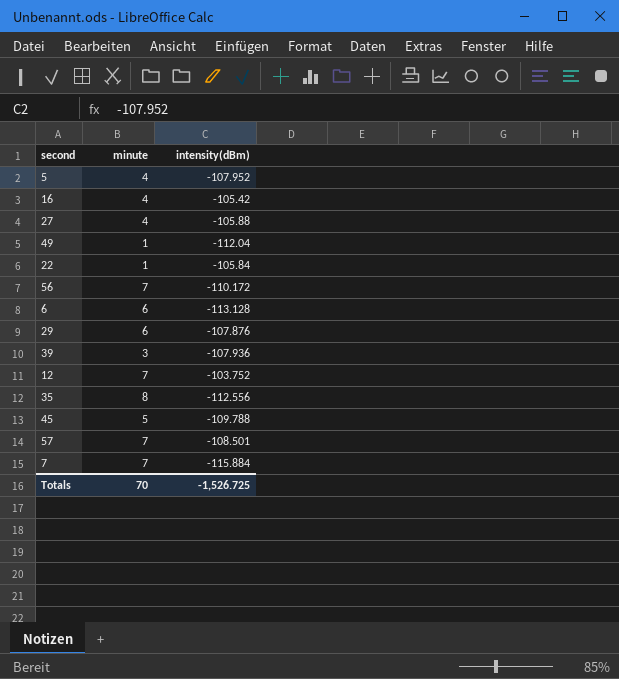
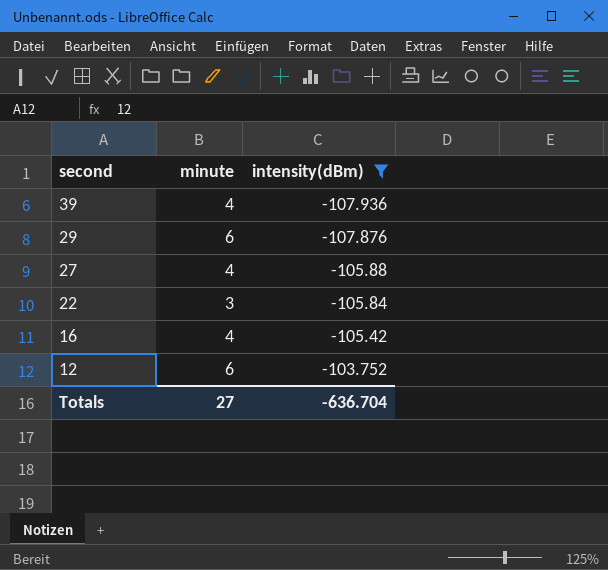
filter: none -> intensity(dBm) >= -107.936
row order: none -> second descending
39 | minute: 3 -> 4
22 | minute: 1 -> 3
12 | minute: 7 -> 6
Totals | minute: 70 -> 27
Totals | intensity(dBm): -1,526.725 -> -636.704

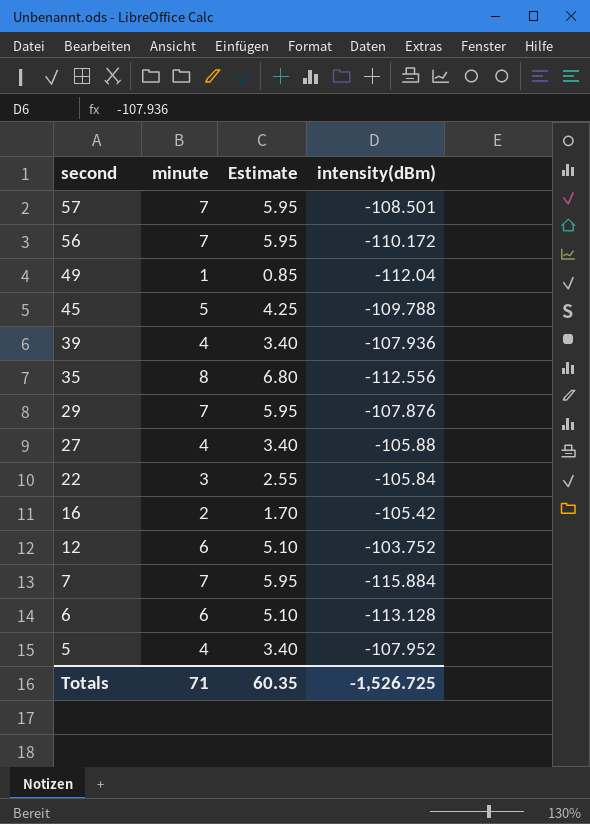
filter: intensity(dBm) >= -107.936 -> none
column Estimate | formula: none -> [minute] * 0.85
29 | minute: 6 -> 7
16 | minute: 4 -> 2
Totals | minute: 27 -> 71
Totals | intensity(dBm): -636.704 -> -1,526.725

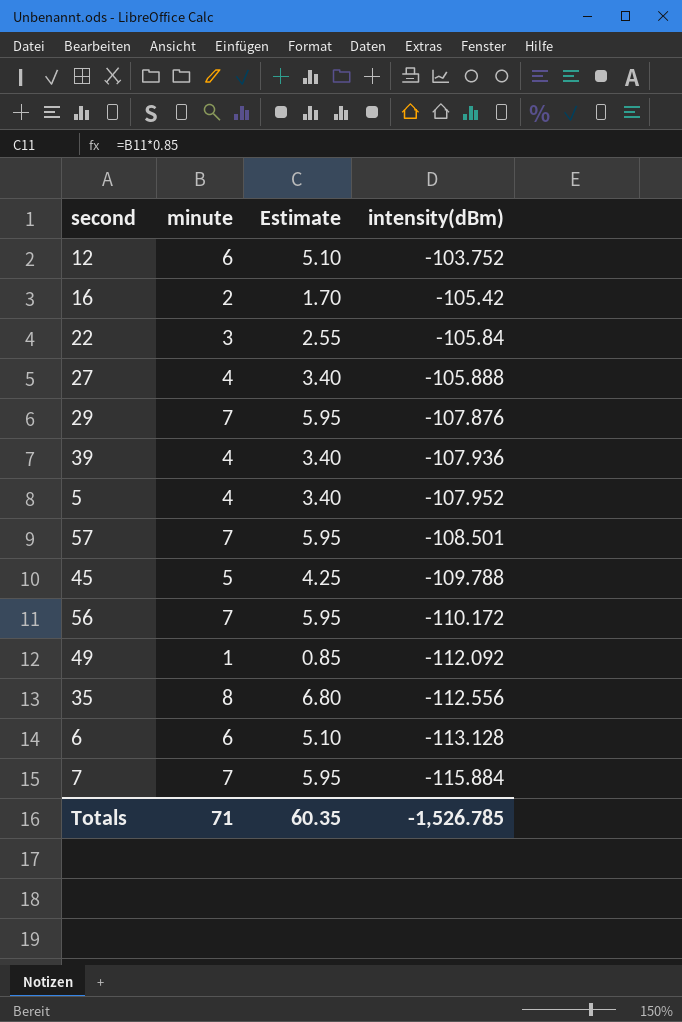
row order: second descending -> intensity(dBm) descending
27 | intensity(dBm): -105.88 -> -105.888
49 | intensity(dBm): -112.04 -> -112.092
Totals | intensity(dBm): -1,526.725 -> -1,526.785

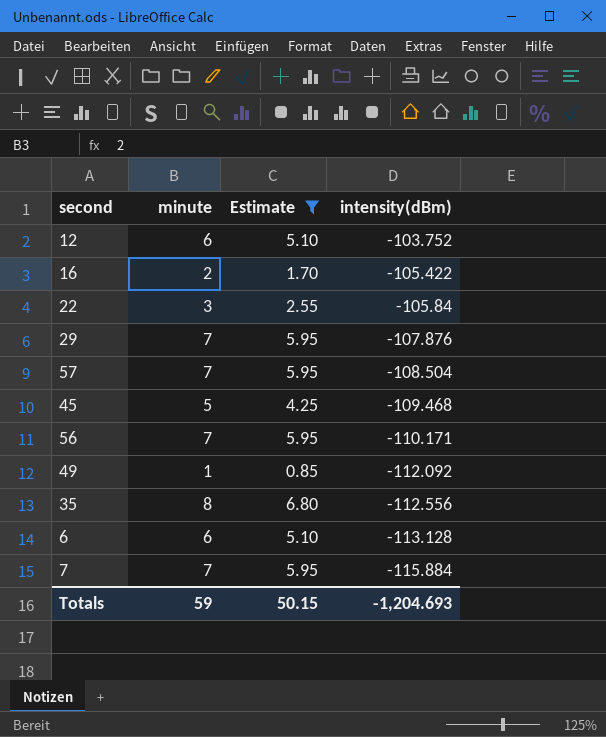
filter: none -> Estimate != 3.40
16 | intensity(dBm): -105.42 -> -105.422
57 | intensity(dBm): -108.501 -> -108.504
45 | intensity(dBm): -109.788 -> -109.468
56 | intensity(dBm): -110.172 -> -110.171
Totals | minute: 71 -> 59
Totals | Estimate: 60.35 -> 50.15
Totals | intensity(dBm): -1,526.785 -> -1,204.693

